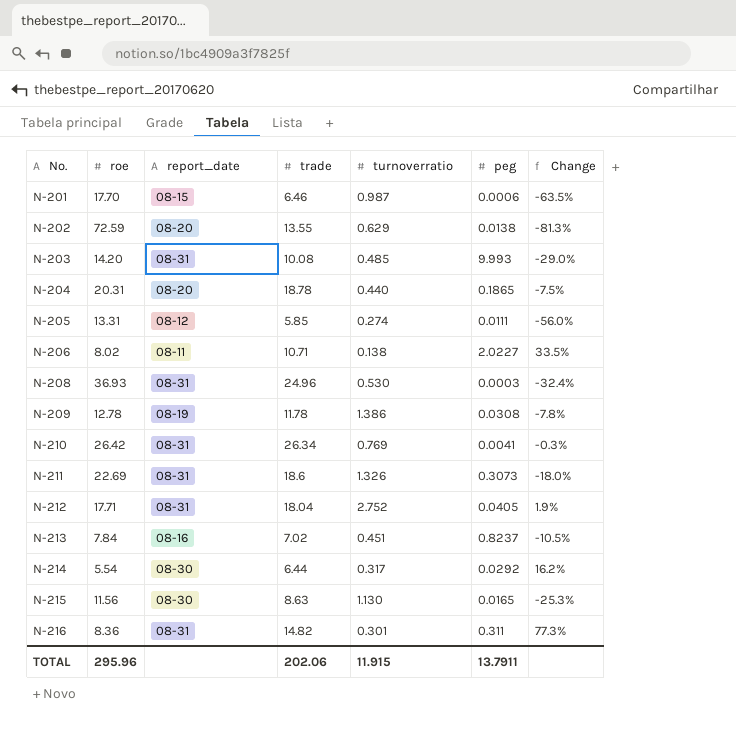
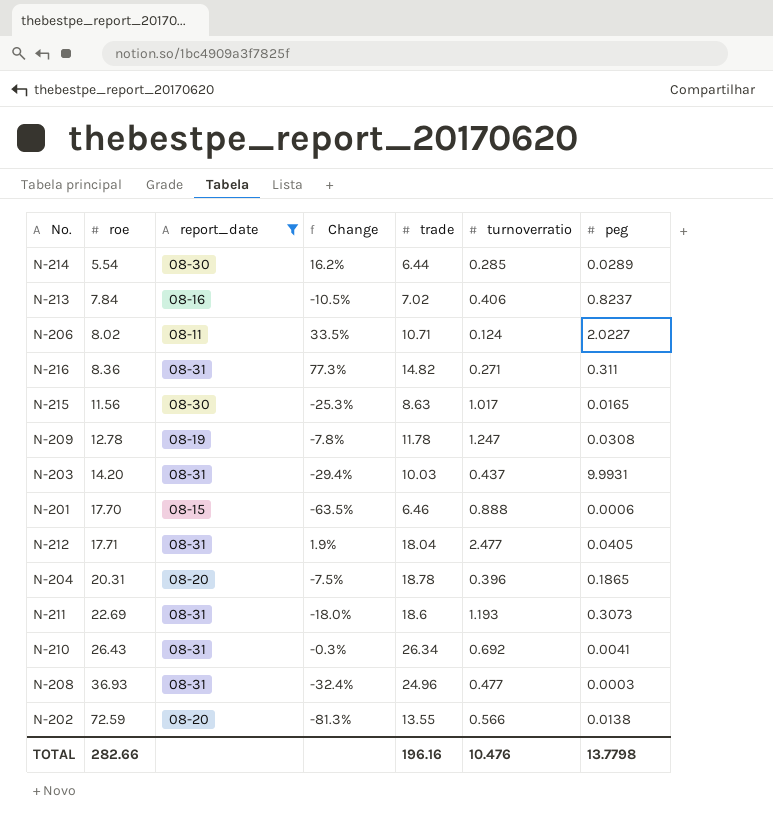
filter: none -> report_date != 08-12
row order: No. ascending -> roe ascending
column Change | position: 7 -> 4
N-214 | turnoverratio: 0.317 -> 0.285
N-214 | peg: 0.0292 -> 0.0289
N-213 | turnoverratio: 0.451 -> 0.406
N-206 | turnoverratio: 0.138 -> 0.124
N-216 | turnoverratio: 0.301 -> 0.271
N-215 | turnoverratio: 1.130 -> 1.017
N-209 | turnoverratio: 1.386 -> 1.247
N-203 | Change: -29.0% -> -29.4%
N-203 | trade: 10.08 -> 10.03
N-203 | turnoverratio: 0.485 -> 0.437
N-203 | peg: 9.993 -> 9.9931
N-201 | turnoverratio: 0.987 -> 0.888
N-212 | turnoverratio: 2.752 -> 2.477
N-204 | turnoverratio: 0.440 -> 0.396
N-211 | turnoverratio: 1.326 -> 1.193
N-210 | roe: 26.42 -> 26.43
N-210 | turnoverratio: 0.769 -> 0.692
N-208 | turnoverratio: 0.530 -> 0.477
N-202 | turnoverratio: 0.629 -> 0.566
TOTAL | roe: 295.96 -> 282.66
TOTAL | trade: 202.06 -> 196.16
TOTAL | turnoverratio: 11.915 -> 10.476
TOTAL | peg: 13.7911 -> 13.7798

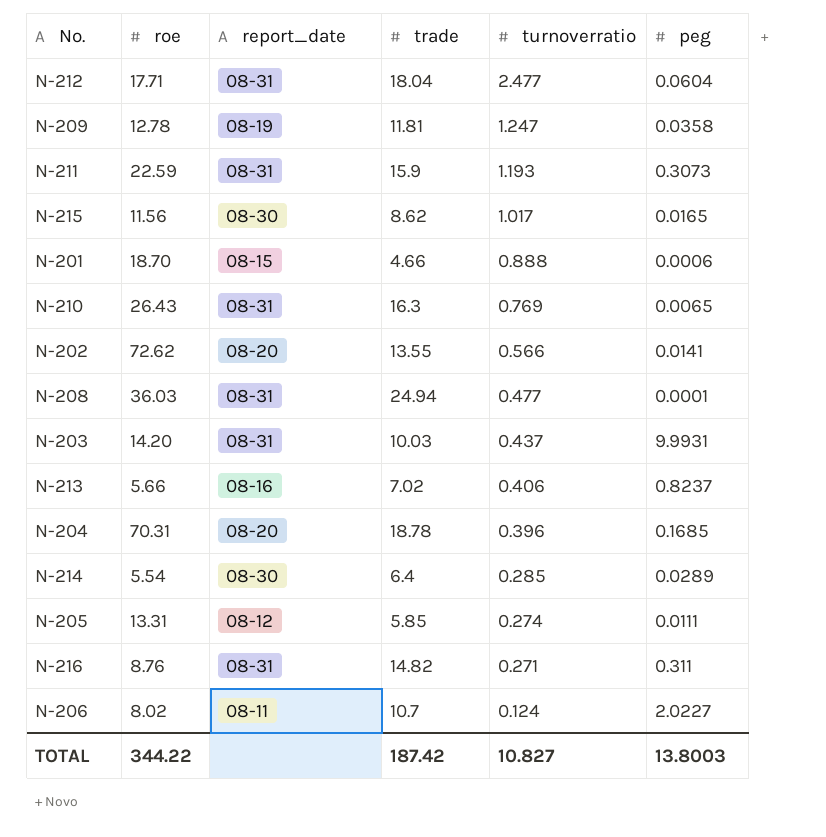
filter: report_date != 08-12 -> none
row order: roe ascending -> turnoverratio descending
column Change | formula: ([trade] - [roe]) / [roe] -> none
N-212 | peg: 0.0405 -> 0.0604
N-209 | trade: 11.78 -> 11.81
N-209 | peg: 0.0308 -> 0.0358
N-211 | roe: 22.69 -> 22.59
N-211 | trade: 18.6 -> 15.9
N-215 | trade: 8.63 -> 8.62
N-201 | roe: 17.70 -> 18.70
N-201 | trade: 6.46 -> 4.66
N-210 | trade: 26.34 -> 16.3
N-210 | turnoverratio: 0.692 -> 0.769
N-210 | peg: 0.0041 -> 0.0065
N-202 | roe: 72.59 -> 72.62
N-202 | peg: 0.0138 -> 0.0141
N-208 | roe: 36.93 -> 36.03
N-208 | trade: 24.96 -> 24.94
N-208 | peg: 0.0003 -> 0.0001
N-213 | roe: 7.84 -> 5.66
N-204 | roe: 20.31 -> 70.31
N-204 | peg: 0.1865 -> 0.1685
N-214 | trade: 6.44 -> 6.4
N-216 | roe: 8.36 -> 8.76
N-206 | trade: 10.71 -> 10.7
TOTAL | roe: 282.66 -> 344.22
TOTAL | trade: 196.16 -> 187.42
TOTAL | turnoverratio: 10.476 -> 10.827
TOTAL | peg: 13.7798 -> 13.8003

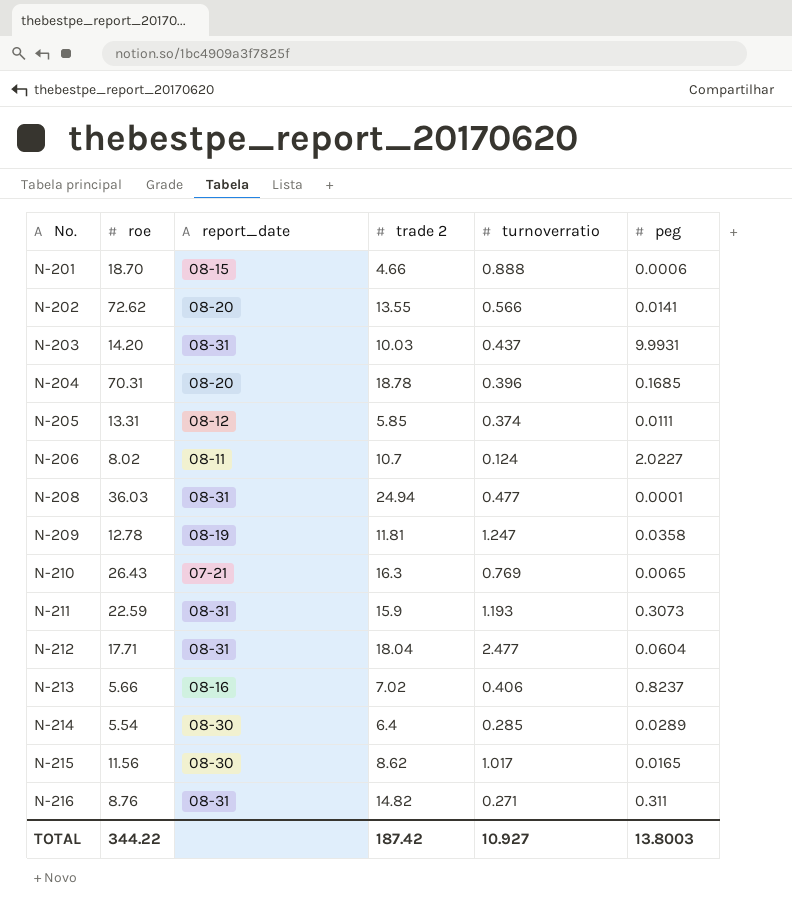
row order: turnoverratio descending -> No. ascending
column name: trade -> trade 2
N-205 | turnoverratio: 0.274 -> 0.374
N-210 | report_date: 08-31 -> 07-21
TOTAL | turnoverratio: 10.827 -> 10.927

